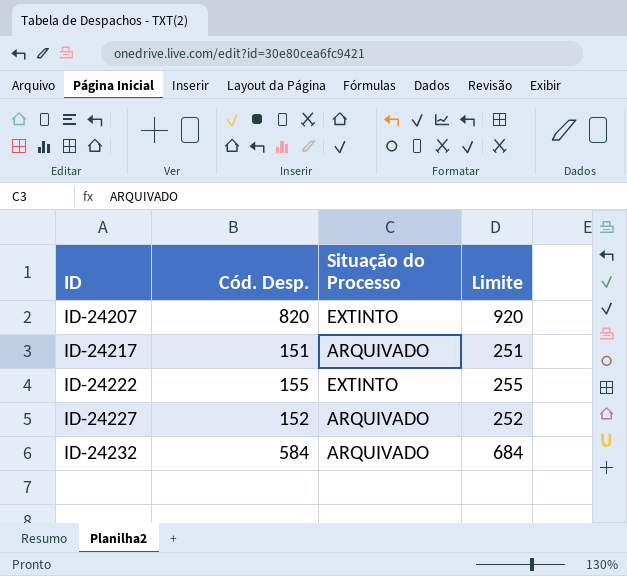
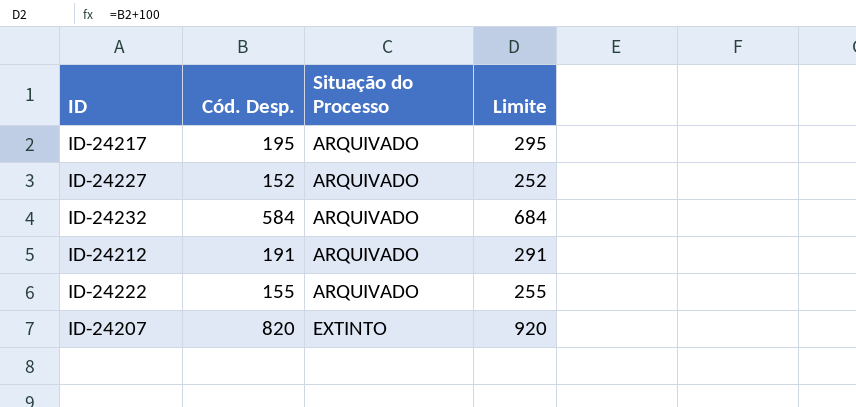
row order: ID ascending -> Situação do Processo ascending
ID-24217 | Cód. Desp.: 151 -> 195
ID-24217 | Limite: 251 -> 295
row ID-24212: none -> 191 | ARQUIVADO | 291
ID-24222 | Situação do Processo: EXTINTO -> ARQUIVADO

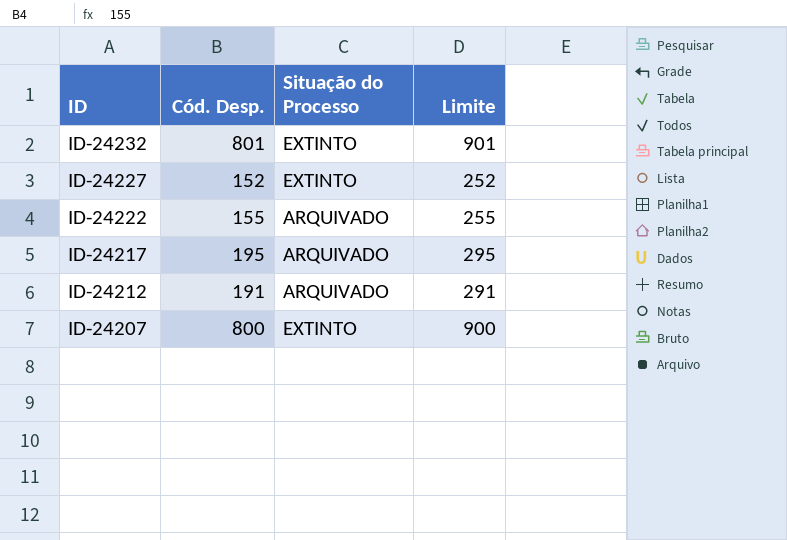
row order: Situação do Processo ascending -> ID descending
ID-24232 | Cód. Desp.: 584 -> 801
ID-24232 | Situação do Processo: ARQUIVADO -> EXTINTO
ID-24232 | Limite: 684 -> 901
ID-24227 | Situação do Processo: ARQUIVADO -> EXTINTO
ID-24207 | Cód. Desp.: 820 -> 800
ID-24207 | Limite: 920 -> 900

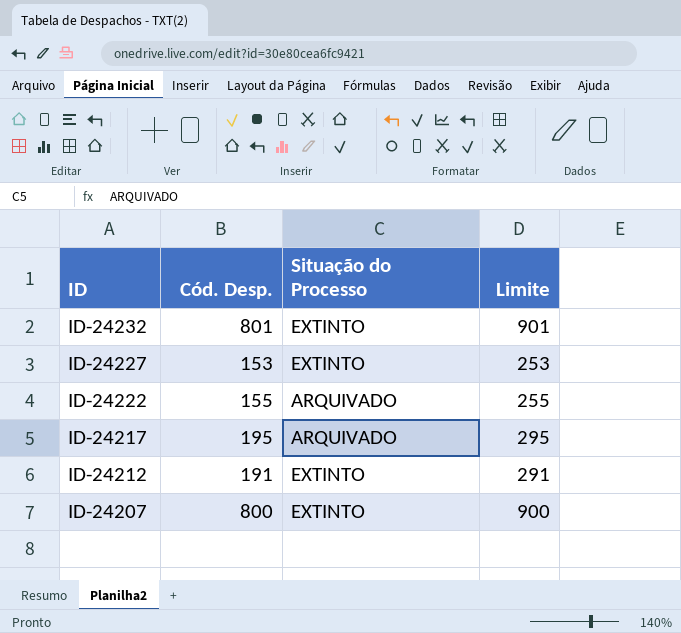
ID-24227 | Cód. Desp.: 152 -> 153
ID-24227 | Limite: 252 -> 253
ID-24212 | Situação do Processo: ARQUIVADO -> EXTINTO

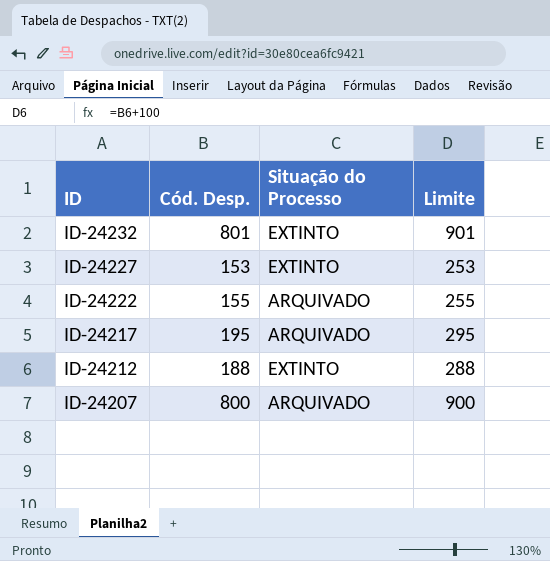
ID-24212 | Cód. Desp.: 191 -> 188
ID-24212 | Limite: 291 -> 288
ID-24207 | Situação do Processo: EXTINTO -> ARQUIVADO

